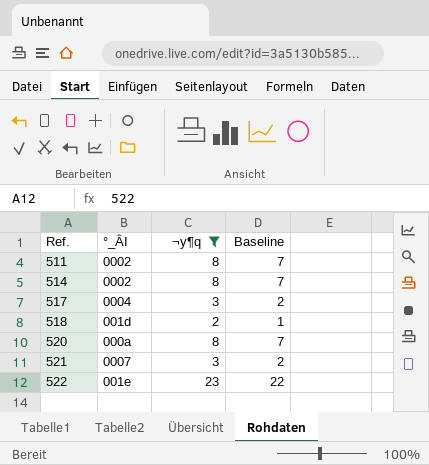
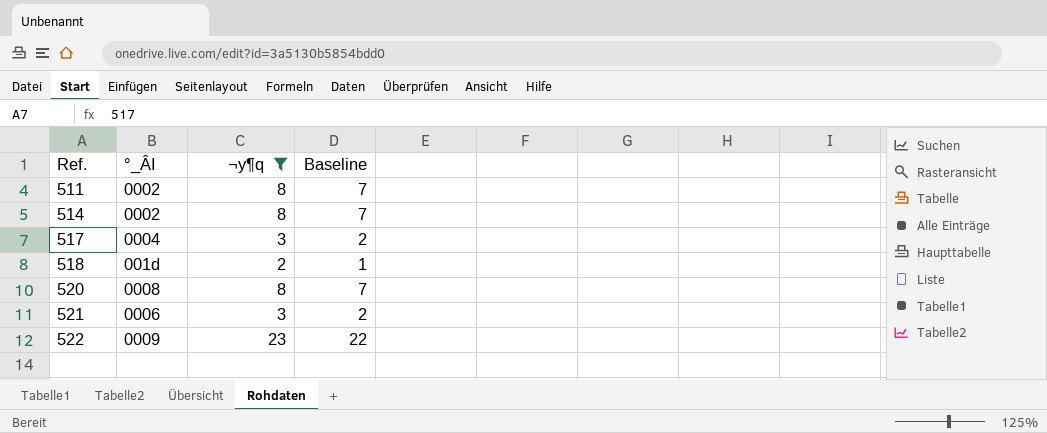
520 | °_ÂI: 000a -> 0008
521 | °_ÂI: 0007 -> 0006
522 | °_ÂI: 001e -> 0009

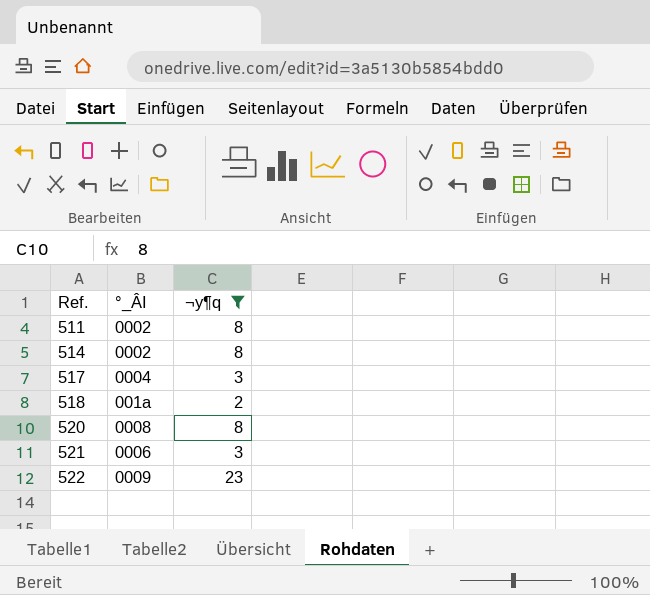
column Baseline | formula: [¬y¶q] - 1 -> none
518 | °_ÂI: 001d -> 001a

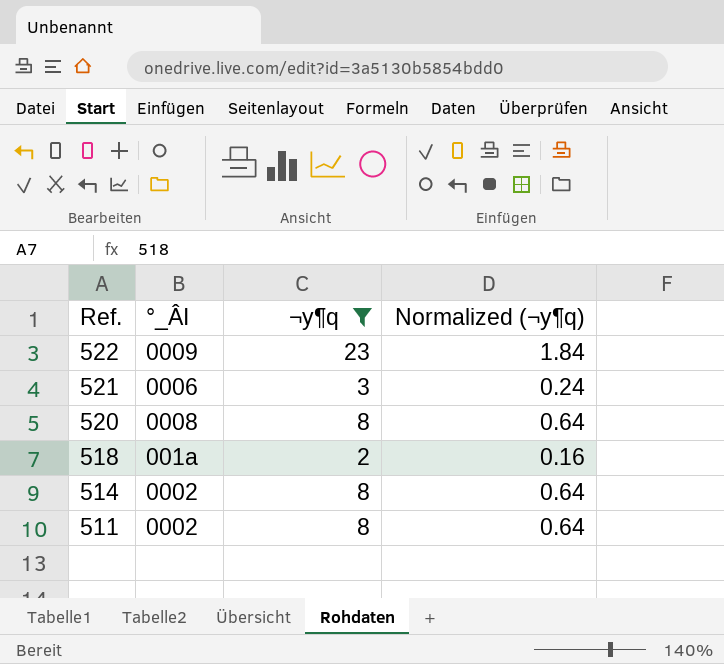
row order: Ref. ascending -> Ref. descending
column Normalized (¬y¶q) | formula: none -> [¬y¶q] * 0.08
row 517: 0004 | 3 -> none

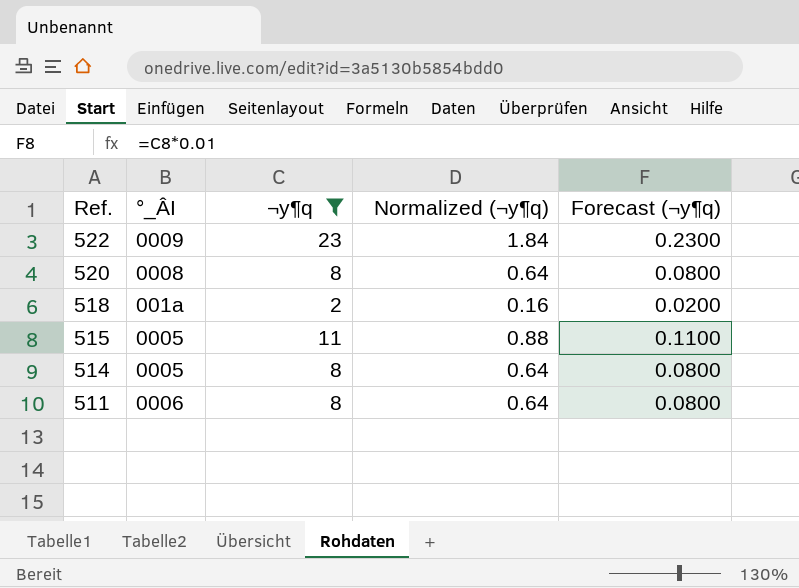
column Forecast (¬y¶q) | formula: none -> [¬y¶q] * 0.01
row 521: 0006 | 3 | 0.24 -> none
row 515: none -> 0005 | 11 | 0.88 | 0.1100
514 | °_ÂI: 0002 -> 0005
511 | °_ÂI: 0002 -> 0006

